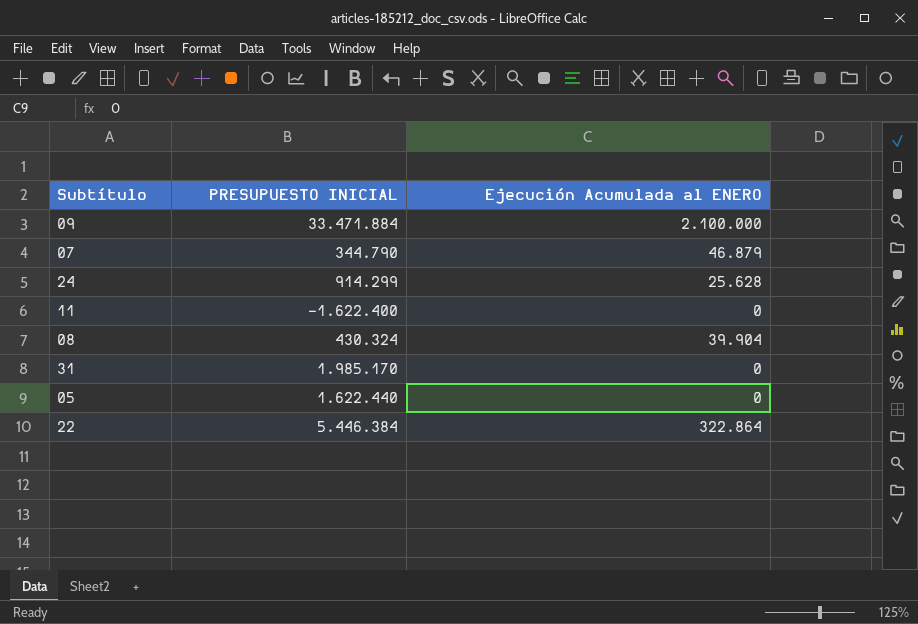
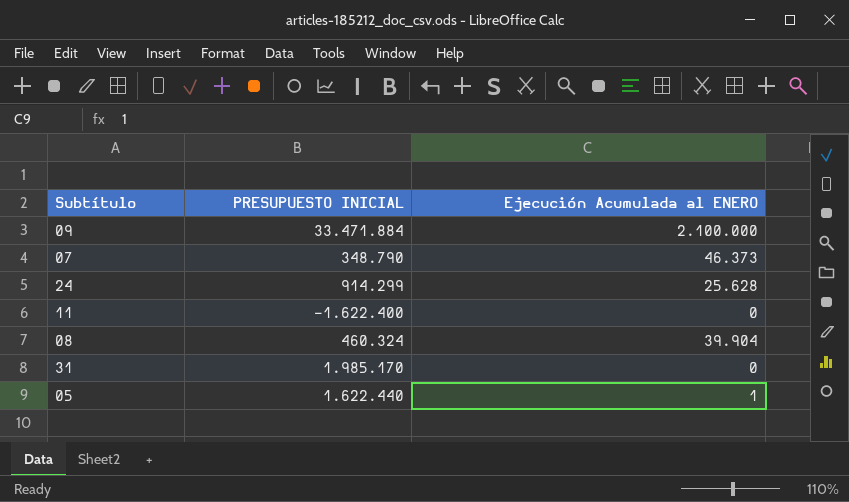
row 22: 5.446.384 | 322.864 -> none
07 | PRESUPUESTO INICIAL: 344.790 -> 348.790
07 | Ejecución Acumulada al ENERO: 46.879 -> 46.373
08 | PRESUPUESTO INICIAL: 430.324 -> 460.324
05 | Ejecución Acumulada al ENERO: 0 -> 1

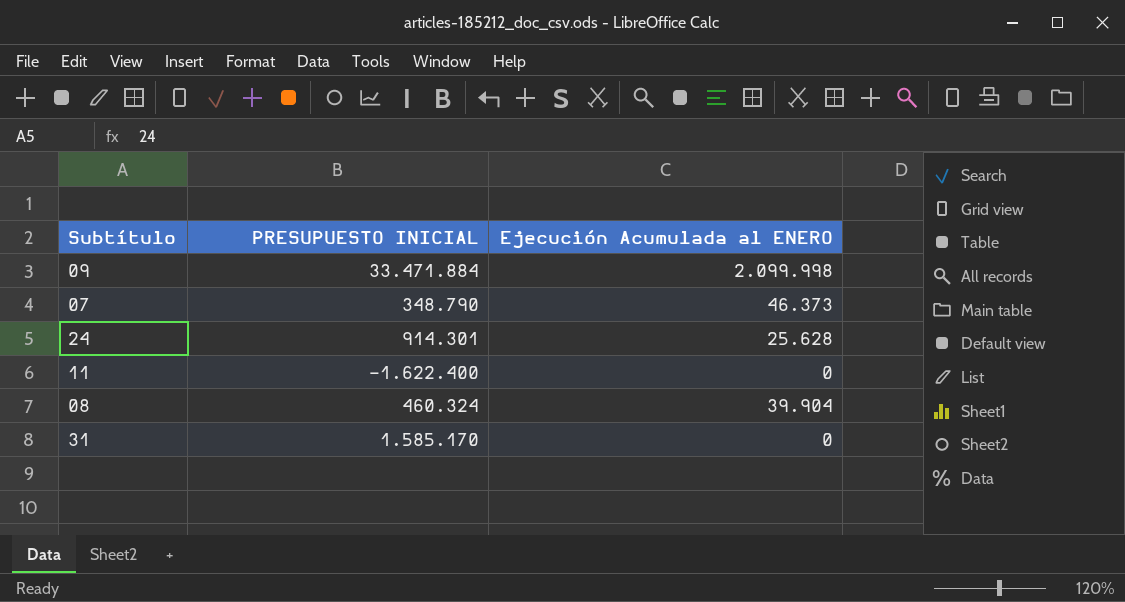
row 05: 1.622.440 | 1 -> none
09 | Ejecución Acumulada al ENERO: 2.100.000 -> 2.099.998
24 | PRESUPUESTO INICIAL: 914.299 -> 914.301
31 | PRESUPUESTO INICIAL: 1.985.170 -> 1.585.170

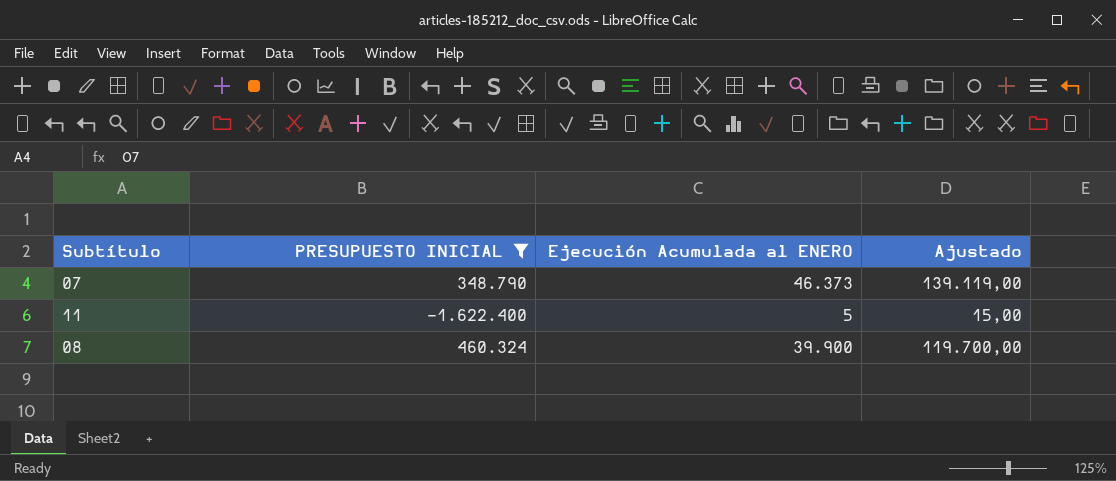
filter: none -> PRESUPUESTO INICIAL <= 460.324
column Ajustado | formula: none -> [Ejecución Acumulada al ENERO] * 3
11 | Ejecución Acumulada al ENERO: 0 -> 5
08 | Ejecución Acumulada al ENERO: 39.904 -> 39.900

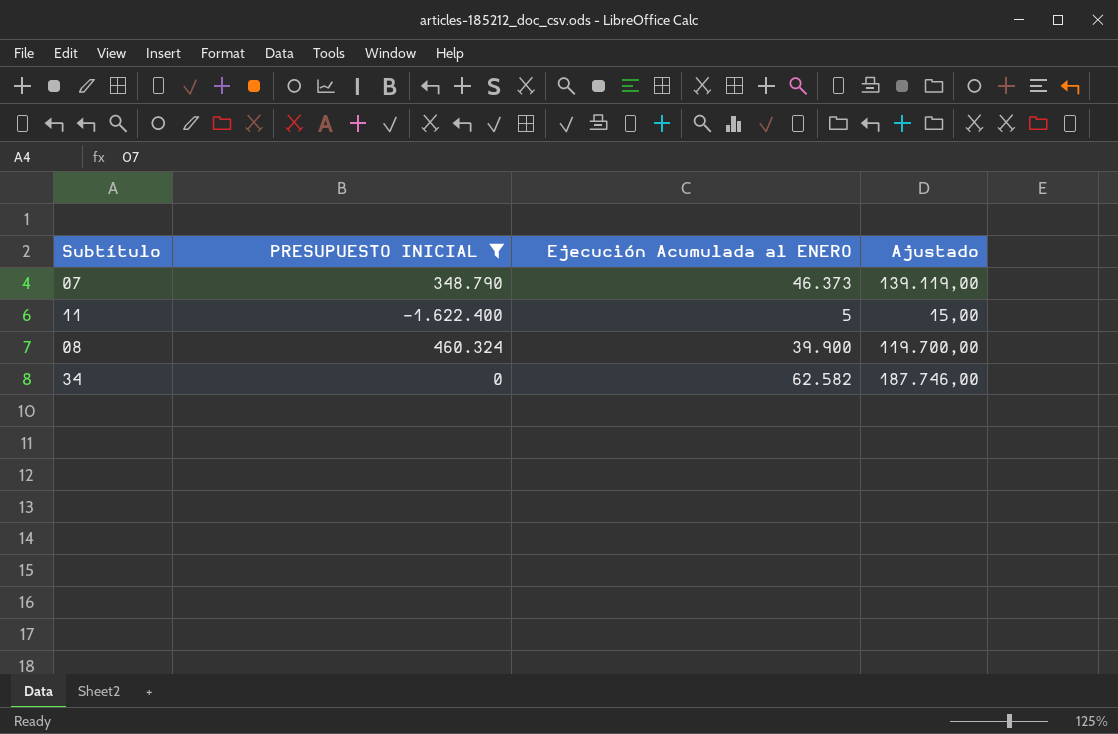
row 34: none -> 0 | 62.582 | 187.746,00

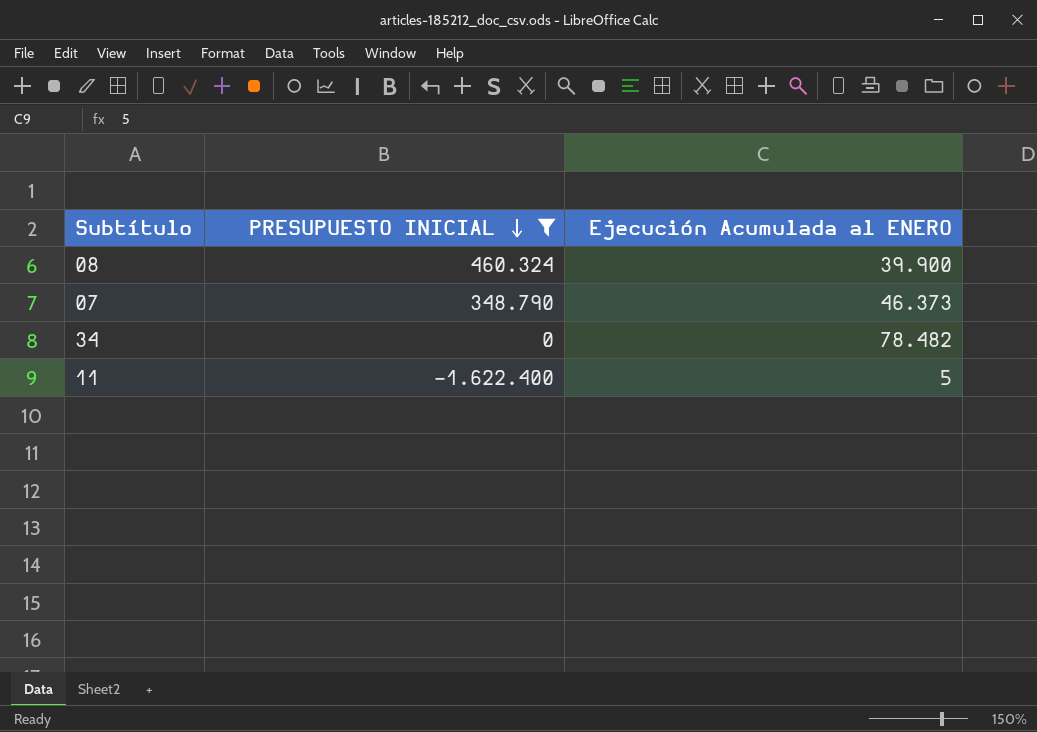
row order: none -> PRESUPUESTO INICIAL descending
column Ajustado | formula: [Ejecución Acumulada al ENERO] * 3 -> none
34 | Ejecución Acumulada al ENERO: 62.582 -> 78.482

